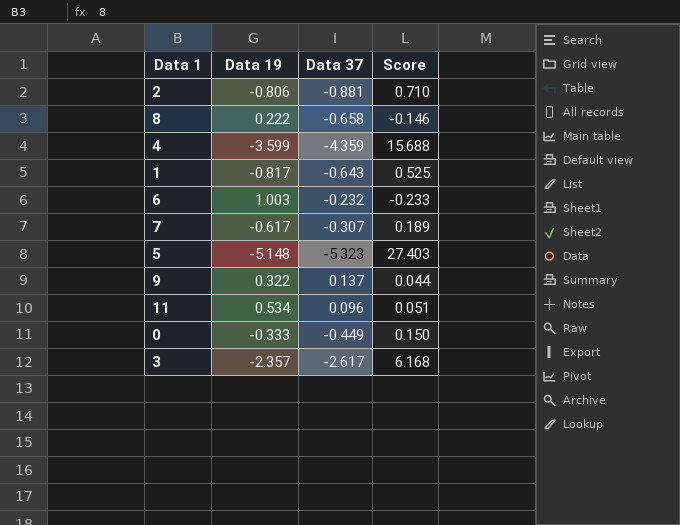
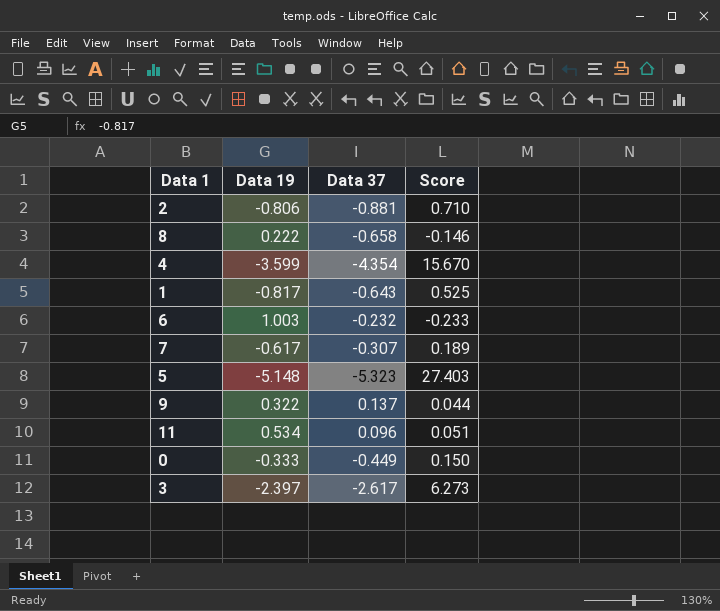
4 | Data 37: -4.359 -> -4.354
4 | Score: 15.688 -> 15.670
3 | Data 19: -2.357 -> -2.397
3 | Score: 6.168 -> 6.273

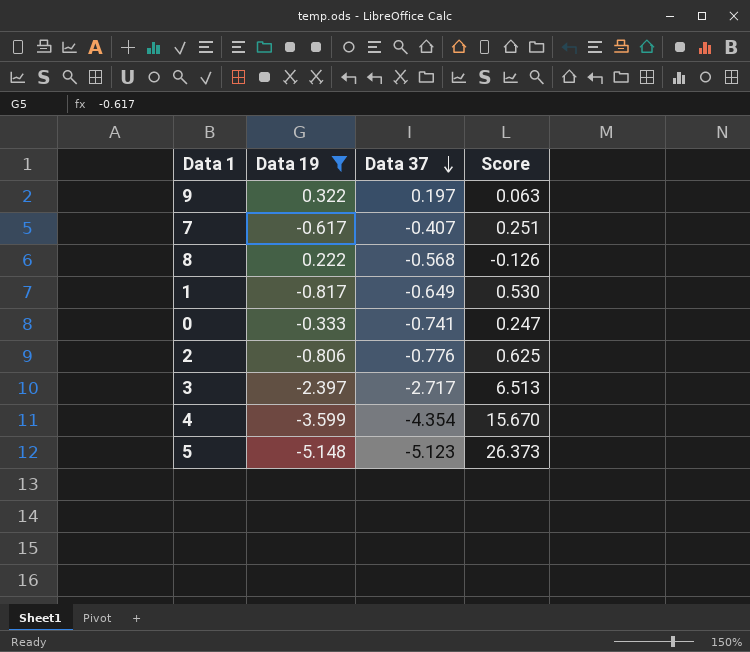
filter: none -> Data 19 <= 0.322
row order: none -> Data 37 descending
9 | Data 37: 0.137 -> 0.197
9 | Score: 0.044 -> 0.063
7 | Data 37: -0.307 -> -0.407
7 | Score: 0.189 -> 0.251
8 | Data 37: -0.658 -> -0.568
8 | Score: -0.146 -> -0.126
1 | Data 37: -0.643 -> -0.649
1 | Score: 0.525 -> 0.530
0 | Data 37: -0.449 -> -0.741
0 | Score: 0.150 -> 0.247
2 | Data 37: -0.881 -> -0.776
2 | Score: 0.710 -> 0.625
3 | Data 37: -2.617 -> -2.717
3 | Score: 6.273 -> 6.513
5 | Data 37: -5.323 -> -5.123
5 | Score: 27.403 -> 26.373

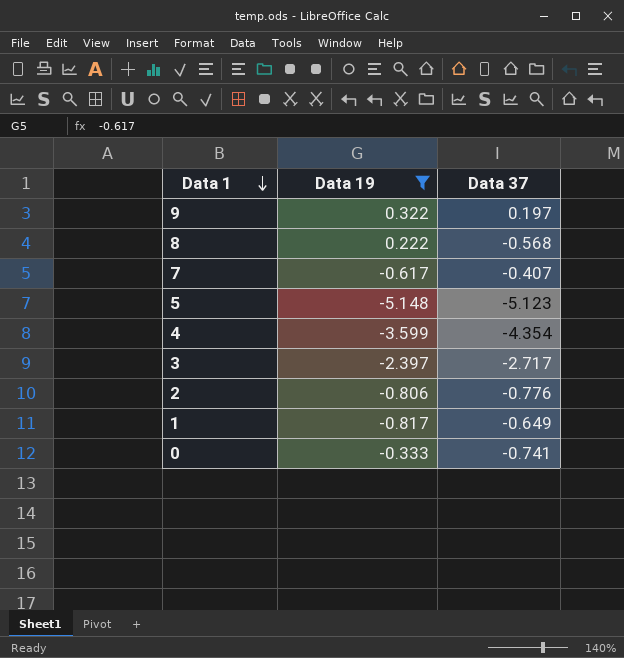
row order: Data 37 descending -> Data 1 descending
column Score | formula: [Data 19] * [Data 37] -> none

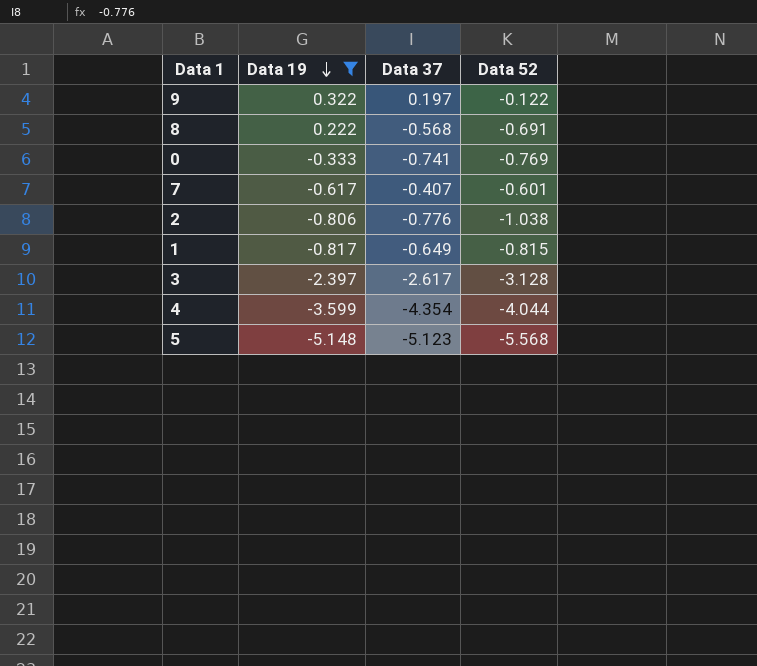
row order: Data 1 descending -> Data 19 descending
column Data 52 | position: none -> 4
3 | Data 37: -2.717 -> -2.617

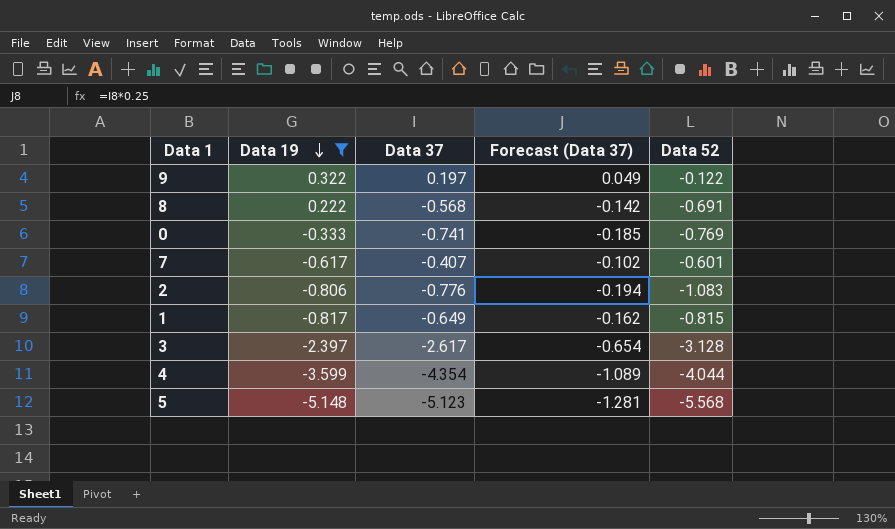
column Forecast (Data 37) | formula: none -> [Data 37] * 0.25
2 | Data 52: -1.038 -> -1.083

